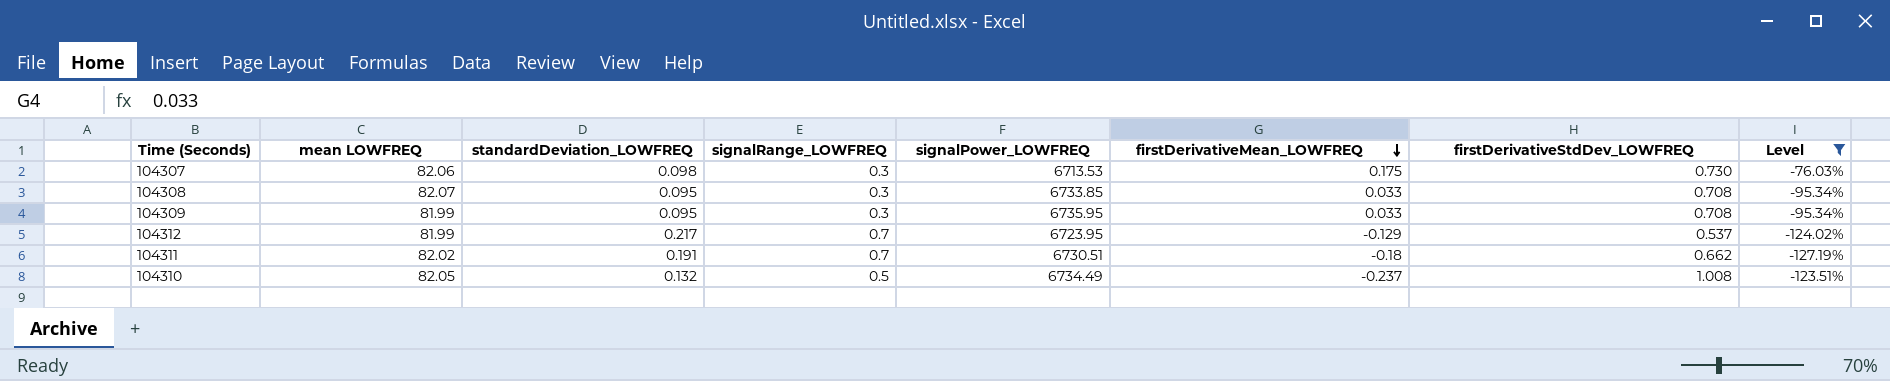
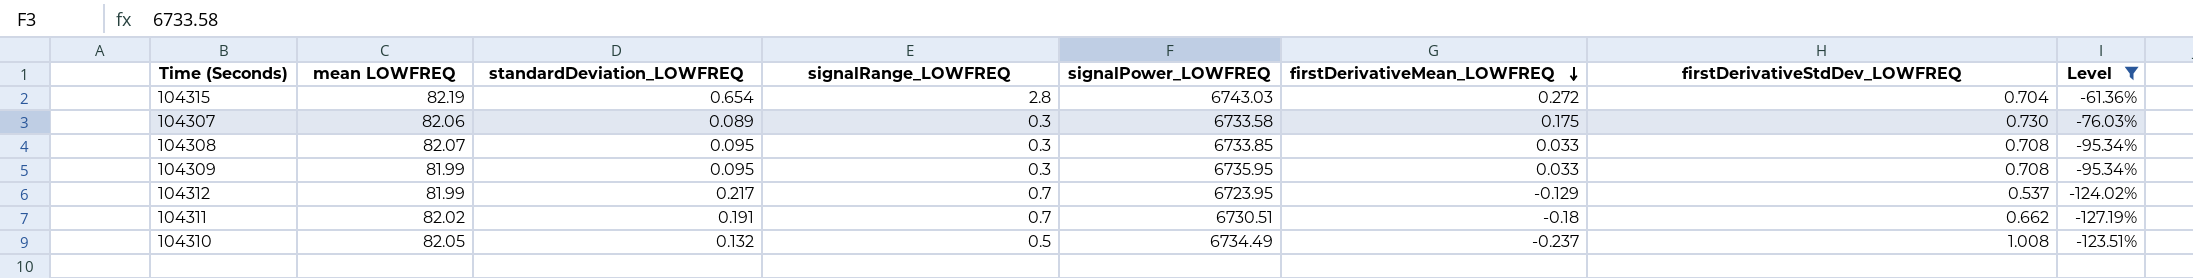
row 104315: none -> 82.19 | 0.654 | 2.8 | 6743.03 | 0.272 | 0.704 | -61.36%
104307 | standardDeviation_LOWFREQ: 0.098 -> 0.089
104307 | signalPower_LOWFREQ: 6713.53 -> 6733.58

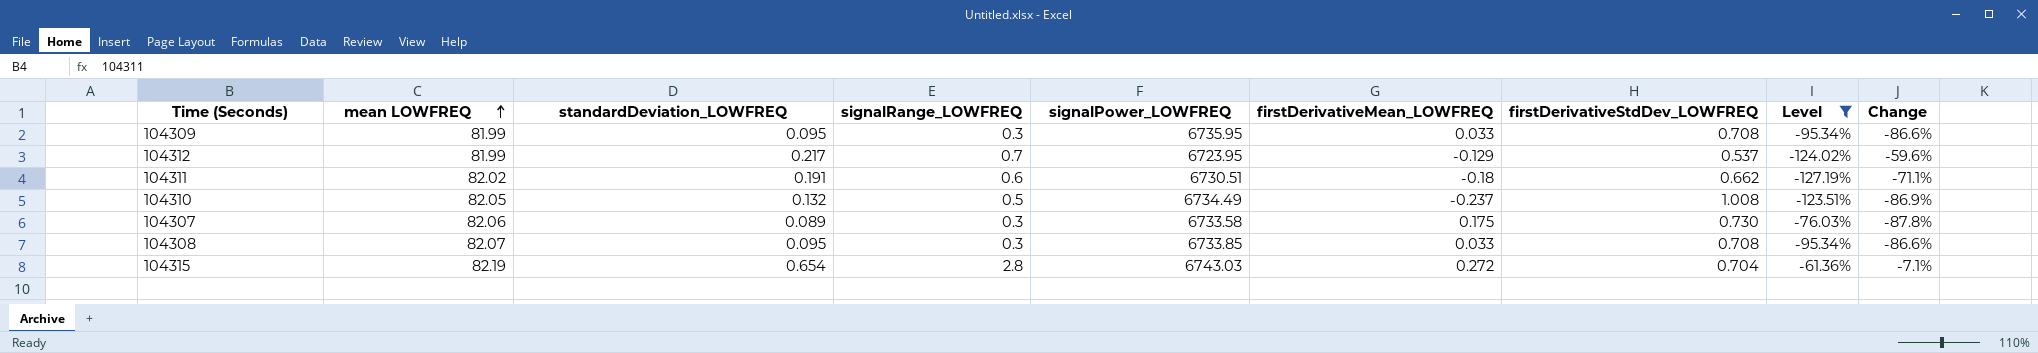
row order: firstDerivativeMean_LOWFREQ descending -> mean LOWFREQ ascending
column Change | formula: none -> ([standardDeviation_LOWFREQ] - [firstDerivativeStdDev_LOWFREQ]) / [firstDerivativeStdDev_LOWFREQ]
104311 | signalRange_LOWFREQ: 0.7 -> 0.6

